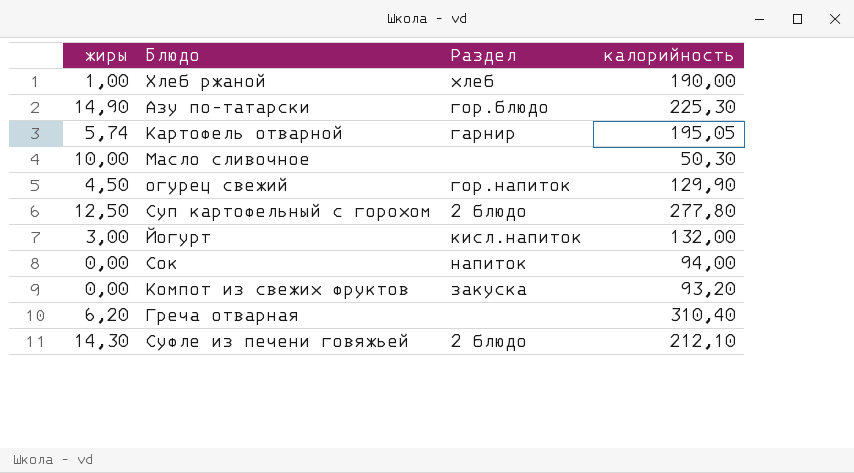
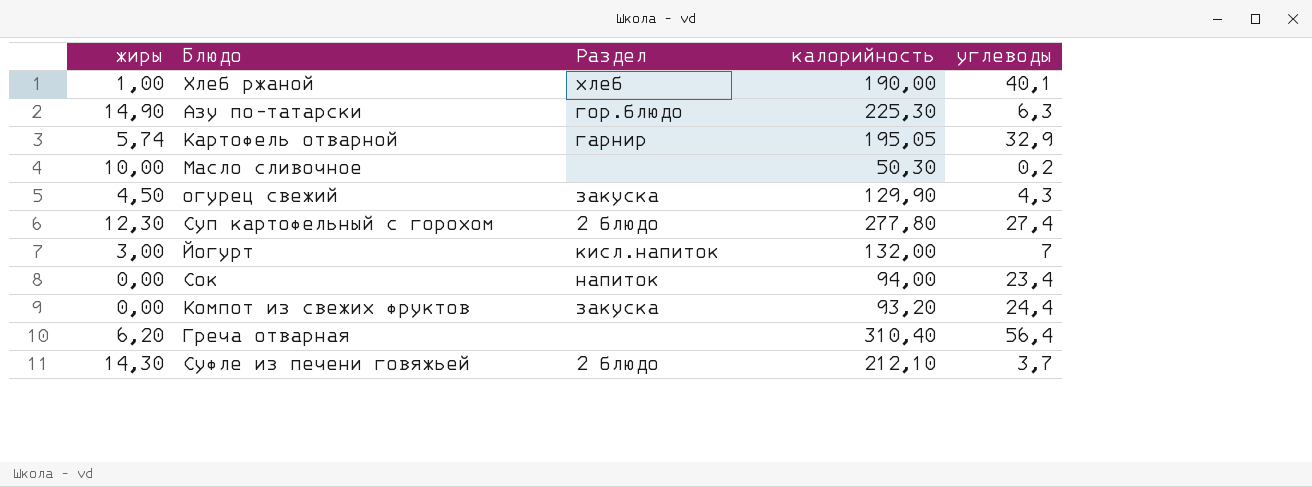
column углеводы | position: none -> 5
огурец свежий | Раздел: гор.напиток -> закуска
Суп картофельный с горохом | жиры: 12,50 -> 12,30

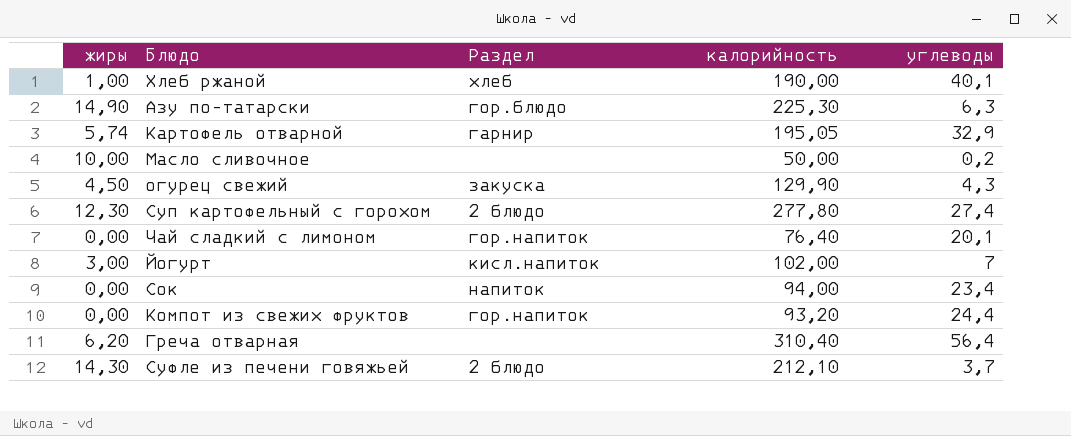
Масло сливочное | калорийность: 50,30 -> 50,00
row Чай сладкий с лимоном: none -> 0,00 | гор.напиток | 76,40 | 20,1
Йогурт | калорийность: 132,00 -> 102,00
Компот из свежих фруктов | Раздел: закуска -> гор.напиток

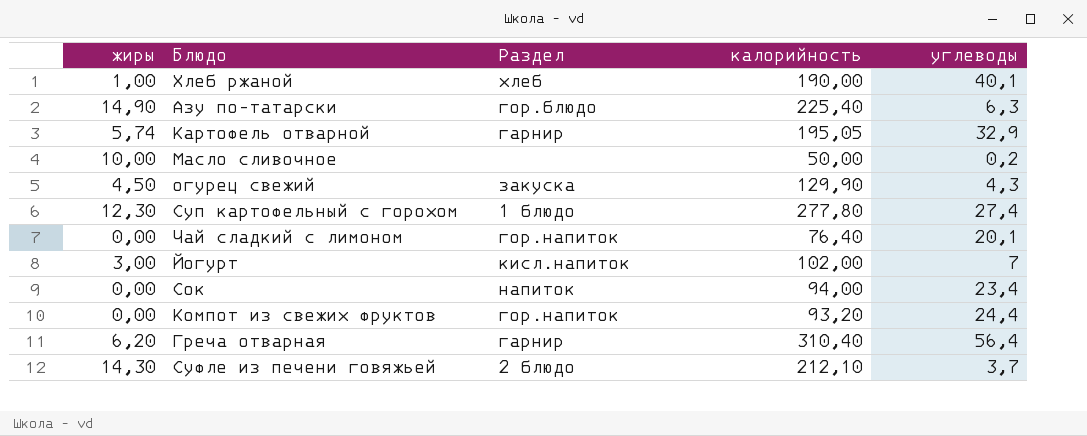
Азу по-татарски | калорийность: 225,30 -> 225,40
Суп картофельный с горохом | Раздел: 2 блюдо -> 1 блюдо
Греча отварная | Раздел: none -> гарнир

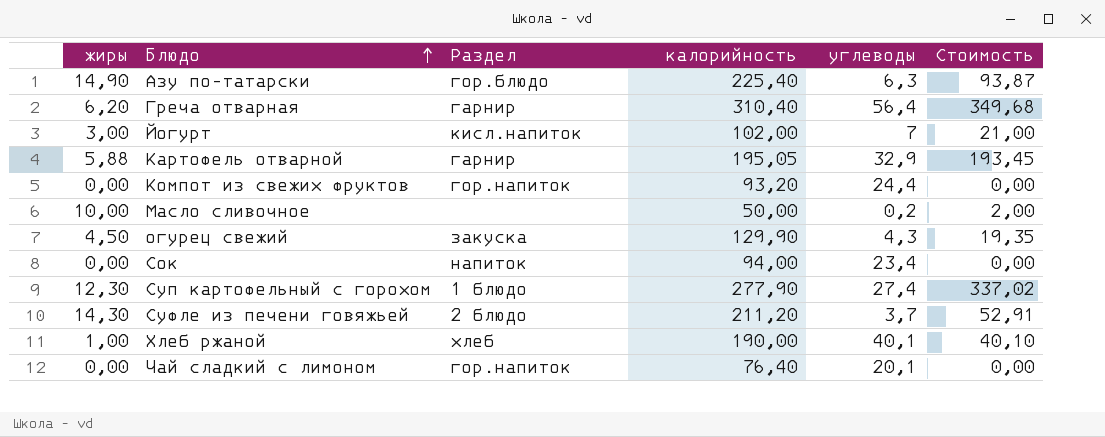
row order: none -> Блюдо ascending
column Стоимость | formula: none -> [жиры] * [углеводы]
Картофель отварной | жиры: 5,74 -> 5,88
Суп картофельный с горохом | калорийность: 277,80 -> 277,90
Суфле из печени говяжьей | калорийность: 212,10 -> 211,20

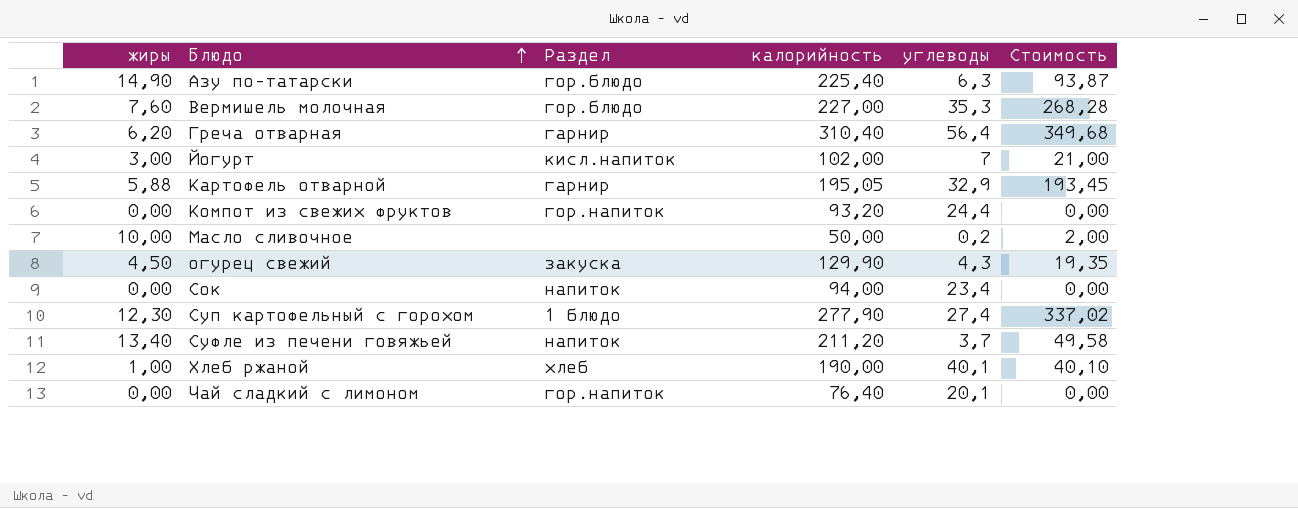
row Вермишель молочная: none -> 7,60 | гор.блюдо | 227,00 | 35,3 | 268,28
Суфле из печени говяжьей | жиры: 14,30 -> 13,40
Суфле из печени говяжьей | Раздел: 2 блюдо -> напиток
Суфле из печени говяжьей | Стоимость: 52,91 -> 49,58

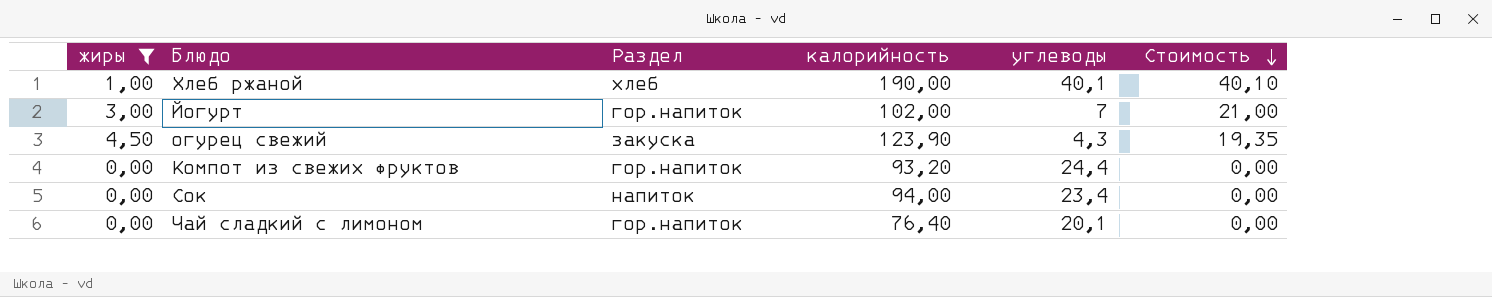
filter: none -> жиры <= 4,50
row order: Блюдо ascending -> Стоимость descending
Йогурт | Раздел: кисл.напиток -> гор.напиток
огурец свежий | калорийность: 129,90 -> 123,90

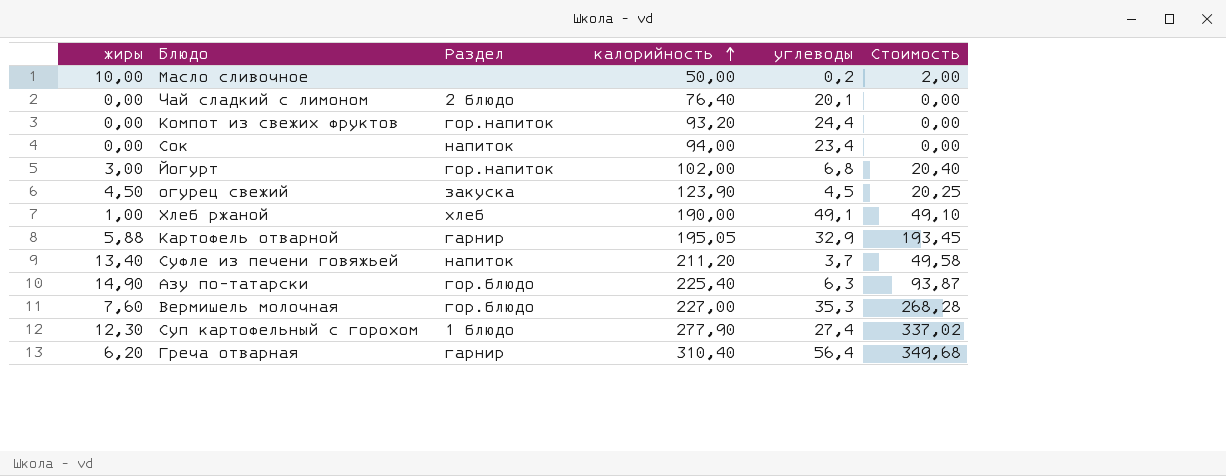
filter: жиры <= 4,50 -> none
row order: Стоимость descending -> калорийность ascending
Чай сладкий с лимоном | Раздел: гор.напиток -> 2 блюдо
Йогурт | углеводы: 7 -> 6,8
Йогурт | Стоимость: 21,00 -> 20,40
огурец свежий | углеводы: 4,3 -> 4,5
огурец свежий | Стоимость: 19,35 -> 20,25
Хлеб ржаной | углеводы: 40,1 -> 49,1
Хлеб ржаной | Стоимость: 40,10 -> 49,10

